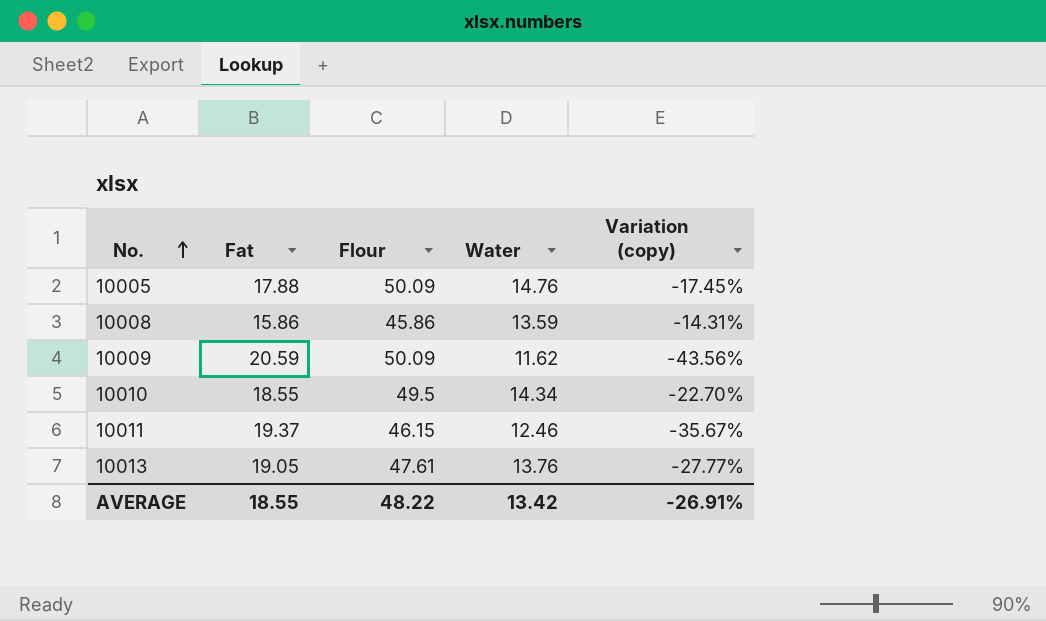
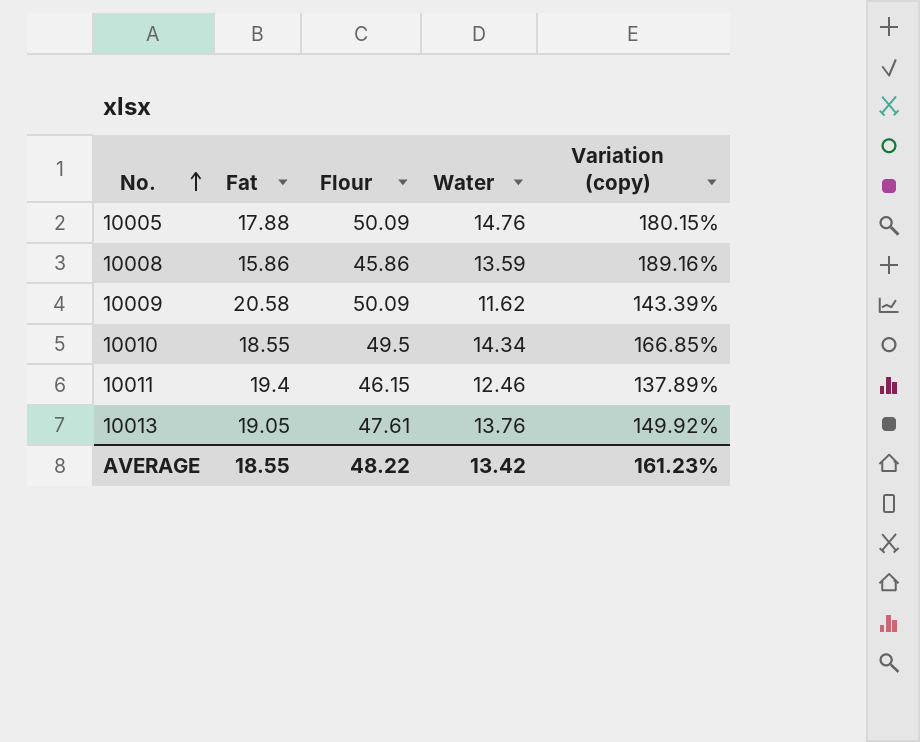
column Variation (copy) | formula: ([Water] - [Fat]) / [Fat] -> ([Flour] - [Fat]) / [Fat]
10009 | Fat: 20.59 -> 20.58
10011 | Fat: 19.37 -> 19.4
AVERAGE | Variation (copy): -26.91% -> 161.23%

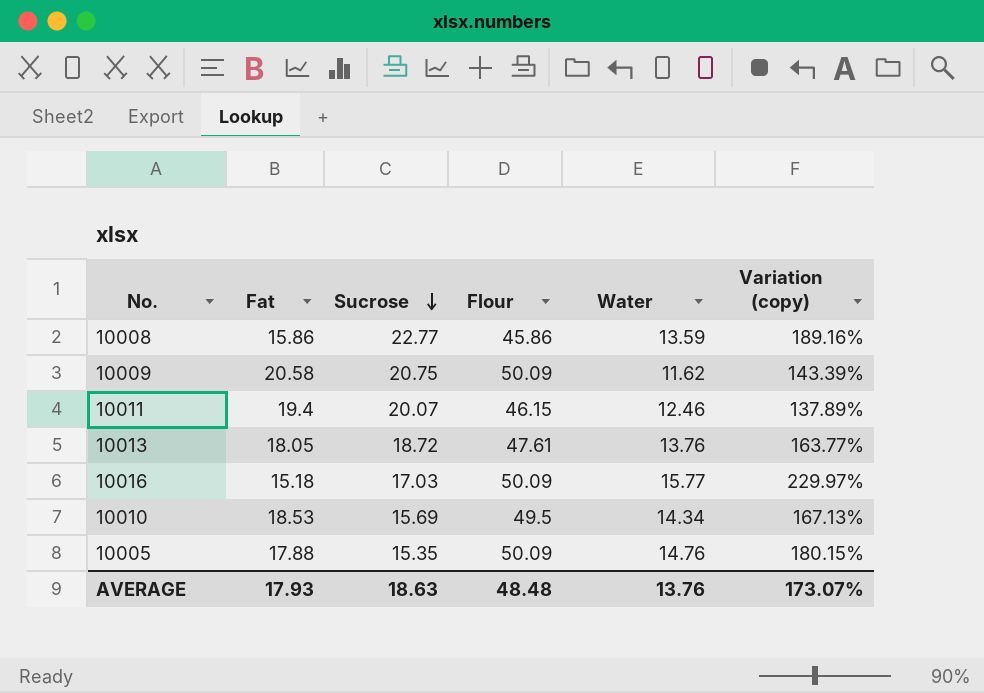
row order: No. ascending -> Sucrose descending
column Sucrose | position: none -> 3
10013 | Fat: 19.05 -> 18.05
10013 | Variation (copy): 149.92% -> 163.77%
row 10016: none -> 15.18 | 17.03 | 50.09 | 15.77 | 229.97%
10010 | Fat: 18.55 -> 18.53
10010 | Variation (copy): 166.85% -> 167.13%
AVERAGE | Fat: 18.55 -> 17.93
AVERAGE | Flour: 48.22 -> 48.48
AVERAGE | Water: 13.42 -> 13.76
AVERAGE | Variation (copy): 161.23% -> 173.07%

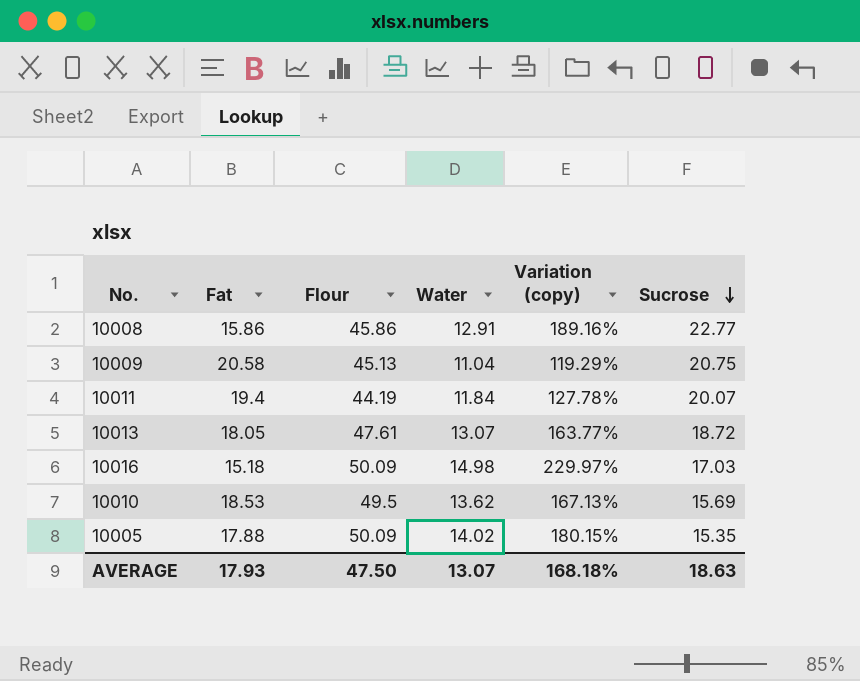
column Sucrose | position: 3 -> 6
10008 | Water: 13.59 -> 12.91
10009 | Flour: 50.09 -> 45.13
10009 | Water: 11.62 -> 11.04
10009 | Variation (copy): 143.39% -> 119.29%
10011 | Flour: 46.15 -> 44.19
10011 | Water: 12.46 -> 11.84
10011 | Variation (copy): 137.89% -> 127.78%
10013 | Water: 13.76 -> 13.07
10016 | Water: 15.77 -> 14.98
10010 | Water: 14.34 -> 13.62
10005 | Water: 14.76 -> 14.02
AVERAGE | Flour: 48.48 -> 47.50
AVERAGE | Water: 13.76 -> 13.07
AVERAGE | Variation (copy): 173.07% -> 168.18%

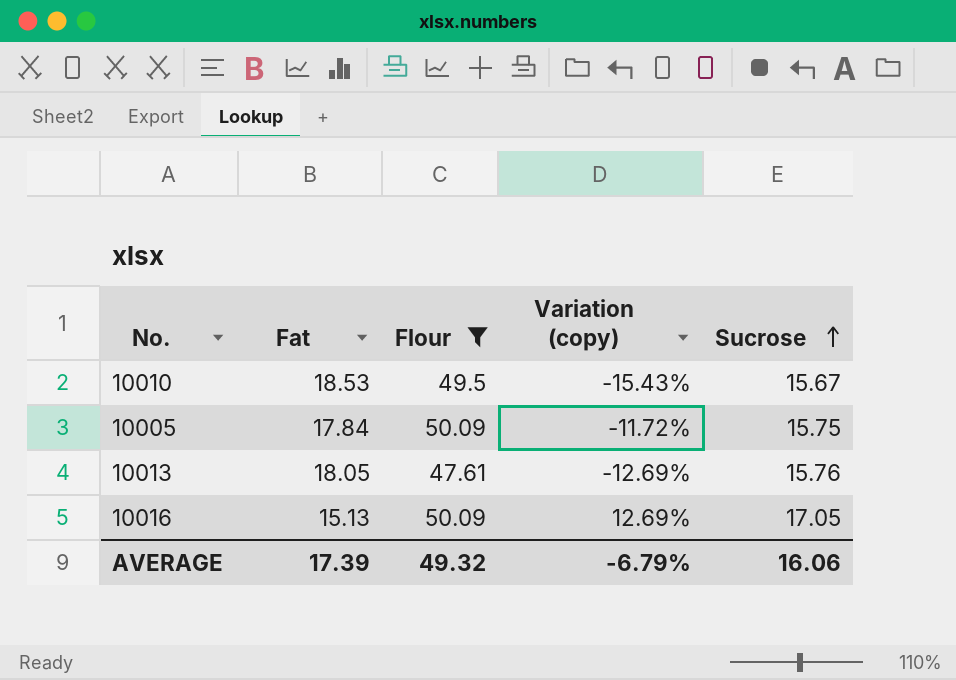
filter: none -> Flour >= 47.61
row order: Sucrose descending -> Sucrose ascending
column Water | position: 4 -> none
column Variation (copy) | formula: ([Flour] - [Fat]) / [Fat] -> ([Sucrose] - [Fat]) / [Fat]
10010 | Sucrose: 15.69 -> 15.67
10005 | Fat: 17.88 -> 17.84
10005 | Sucrose: 15.35 -> 15.75
10013 | Sucrose: 18.72 -> 15.76
10016 | Fat: 15.18 -> 15.13
10016 | Sucrose: 17.03 -> 17.05
AVERAGE | Fat: 17.93 -> 17.39
AVERAGE | Flour: 47.50 -> 49.32
AVERAGE | Variation (copy): 168.18% -> -6.79%
AVERAGE | Sucrose: 18.63 -> 16.06

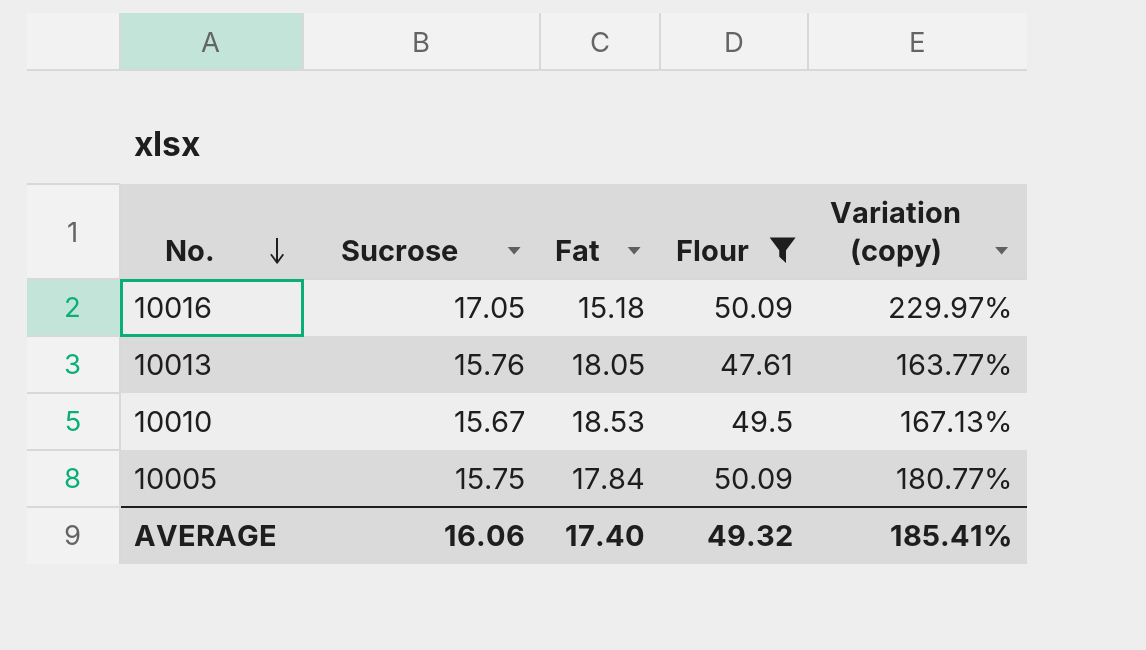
row order: Sucrose ascending -> No. descending
column Sucrose | position: 5 -> 2
column Variation (copy) | formula: ([Sucrose] - [Fat]) / [Fat] -> ([Flour] - [Fat]) / [Fat]
10016 | Fat: 15.13 -> 15.18
AVERAGE | Fat: 17.39 -> 17.40
AVERAGE | Variation (copy): -6.79% -> 185.41%

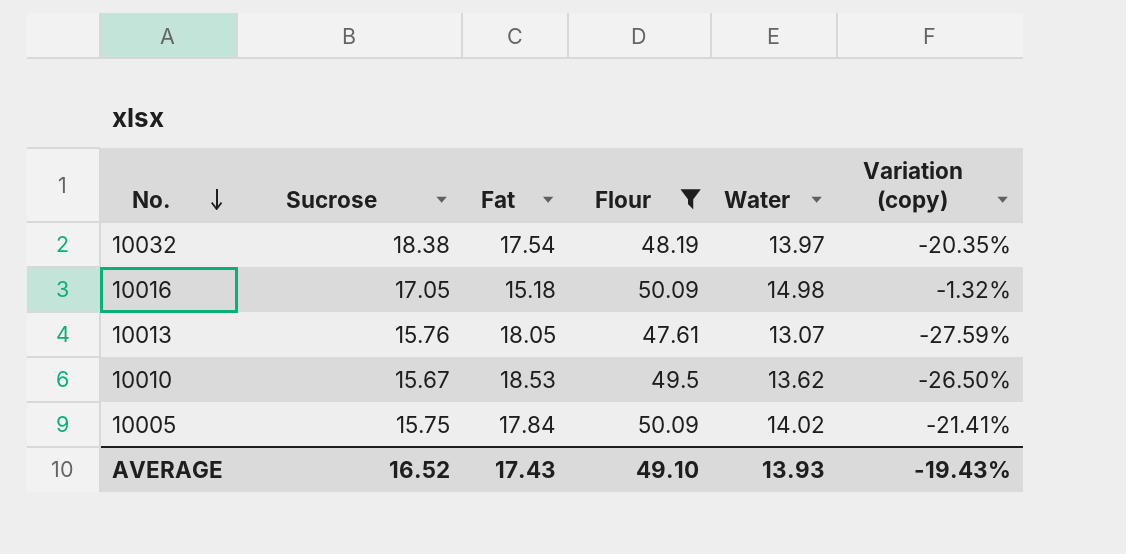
column Water | position: none -> 5
column Variation (copy) | formula: ([Flour] - [Fat]) / [Fat] -> ([Water] - [Fat]) / [Fat]
row 10032: none -> 18.38 | 17.54 | 48.19 | 13.97 | -20.35%
AVERAGE | Sucrose: 16.06 -> 16.52
AVERAGE | Fat: 17.40 -> 17.43
AVERAGE | Flour: 49.32 -> 49.10
AVERAGE | Variation (copy): 185.41% -> -19.43%

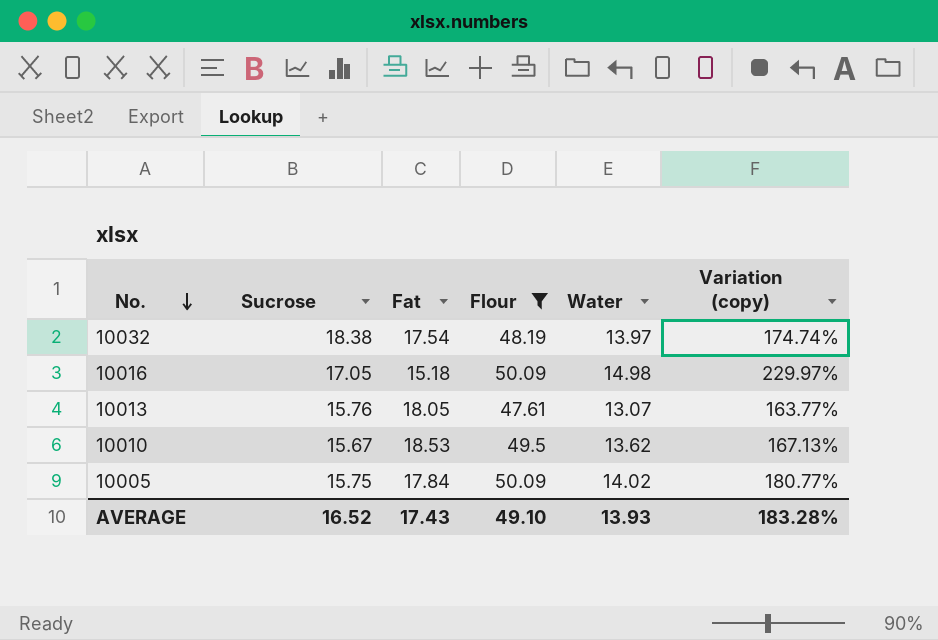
column Variation (copy) | formula: ([Water] - [Fat]) / [Fat] -> ([Flour] - [Fat]) / [Fat]
AVERAGE | Variation (copy): -19.43% -> 183.28%

